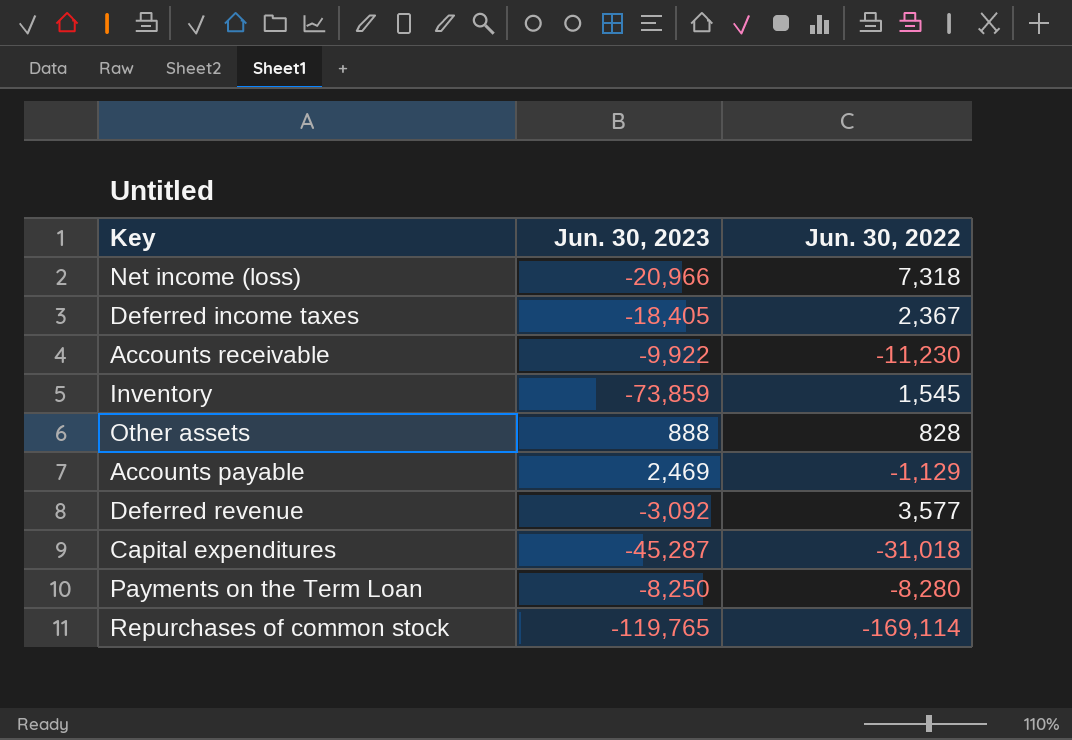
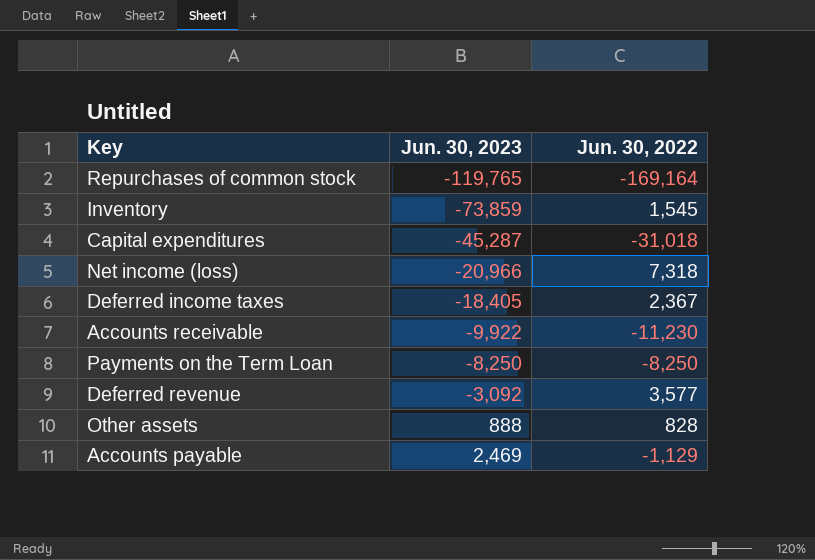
row order: none -> Jun. 30, 2023 ascending
Repurchases of common stock | Jun. 30, 2022: -169,114 -> -169,164
Payments on the Term Loan | Jun. 30, 2022: -8,280 -> -8,250

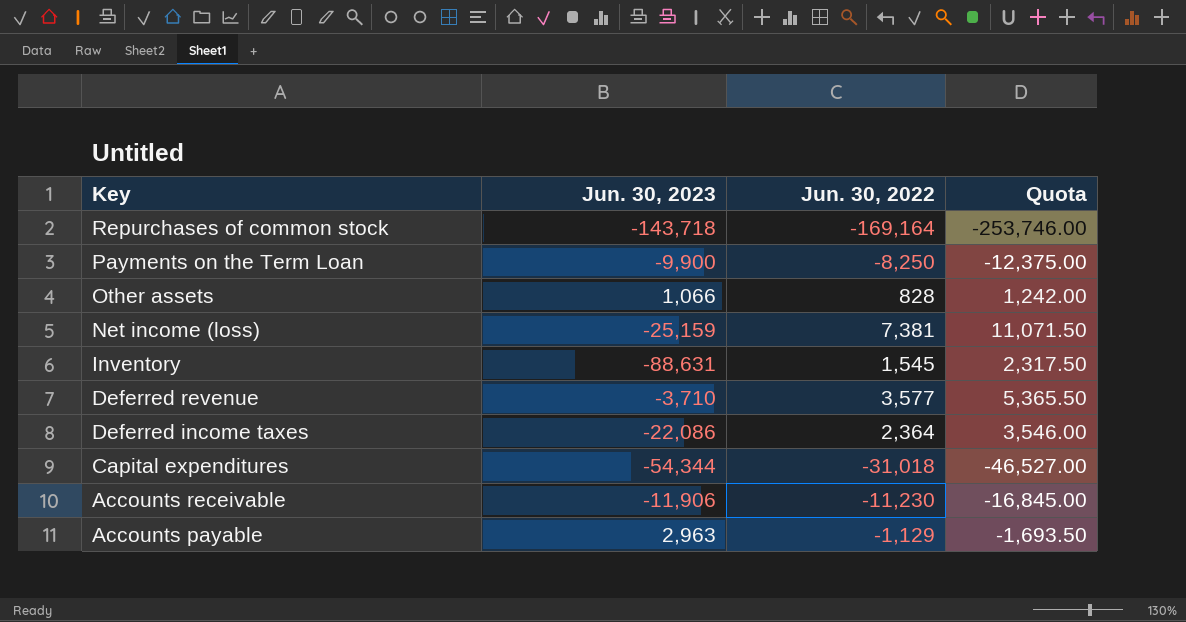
row order: Jun. 30, 2023 ascending -> Key descending
column Quota | formula: none -> [Jun. 30, 2022] * 1.5
Repurchases of common stock | Jun. 30, 2023: -119,765 -> -143,718
Payments on the Term Loan | Jun. 30, 2023: -8,250 -> -9,900
Other assets | Jun. 30, 2023: 888 -> 1,066
Net income (loss) | Jun. 30, 2023: -20,966 -> -25,159
Net income (loss) | Jun. 30, 2022: 7,318 -> 7,381
Inventory | Jun. 30, 2023: -73,859 -> -88,631
Deferred revenue | Jun. 30, 2023: -3,092 -> -3,710
Deferred income taxes | Jun. 30, 2023: -18,405 -> -22,086
Deferred income taxes | Jun. 30, 2022: 2,367 -> 2,364
Capital expenditures | Jun. 30, 2023: -45,287 -> -54,344
Accounts receivable | Jun. 30, 2023: -9,922 -> -11,906
Accounts payable | Jun. 30, 2023: 2,469 -> 2,963

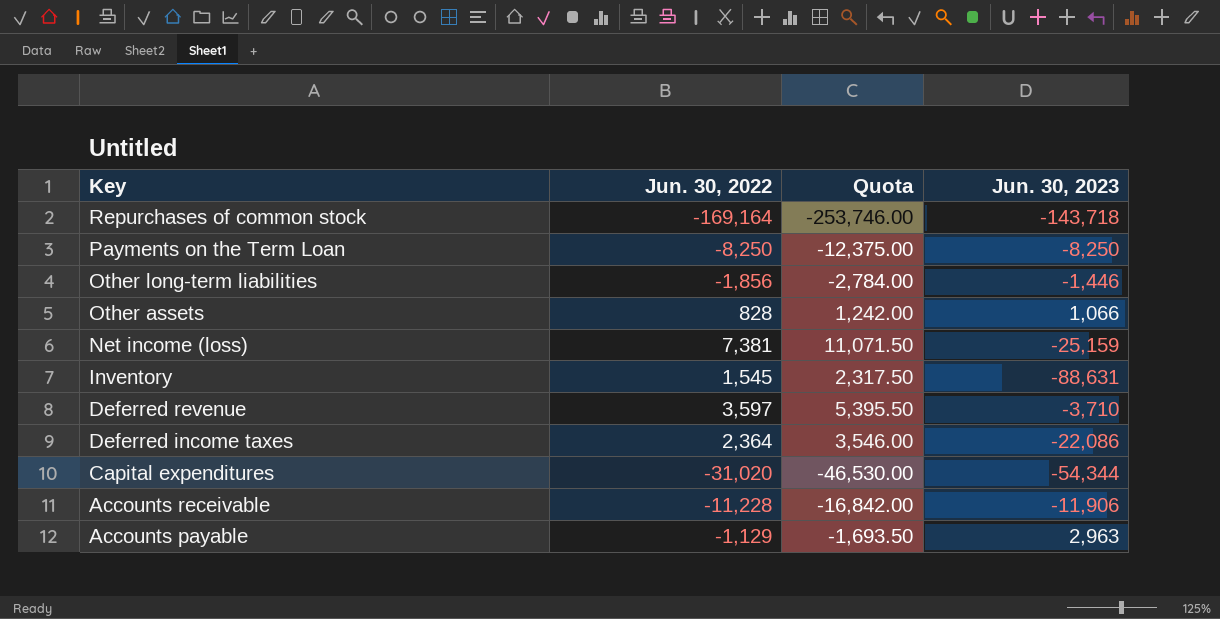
column Jun. 30, 2023 | position: 2 -> 4
Payments on the Term Loan | Jun. 30, 2023: -9,900 -> -8,250
row Other long-term liabilities: none -> -1,856 | -2,784.00 | -1,446
Deferred revenue | Jun. 30, 2022: 3,577 -> 3,597
Deferred revenue | Quota: 5,365.50 -> 5,395.50
Capital expenditures | Jun. 30, 2022: -31,018 -> -31,020
Capital expenditures | Quota: -46,527.00 -> -46,530.00
Accounts receivable | Jun. 30, 2022: -11,230 -> -11,228
Accounts receivable | Quota: -16,845.00 -> -16,842.00

